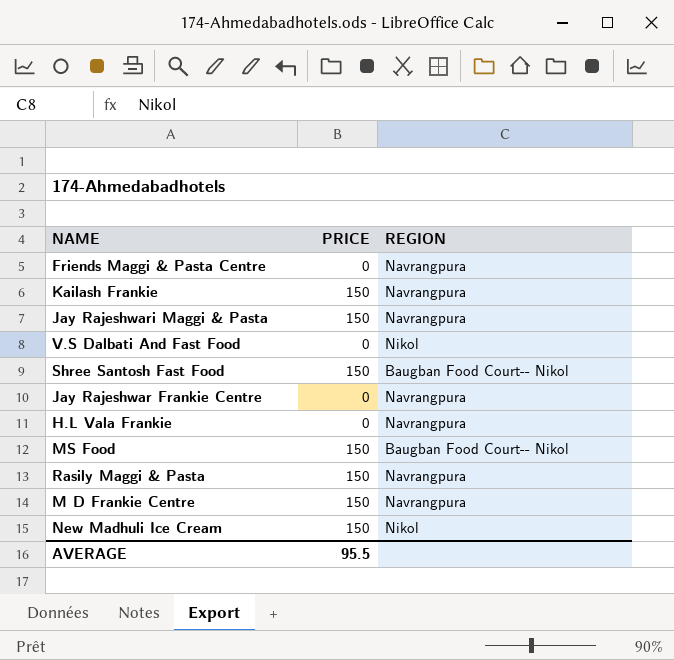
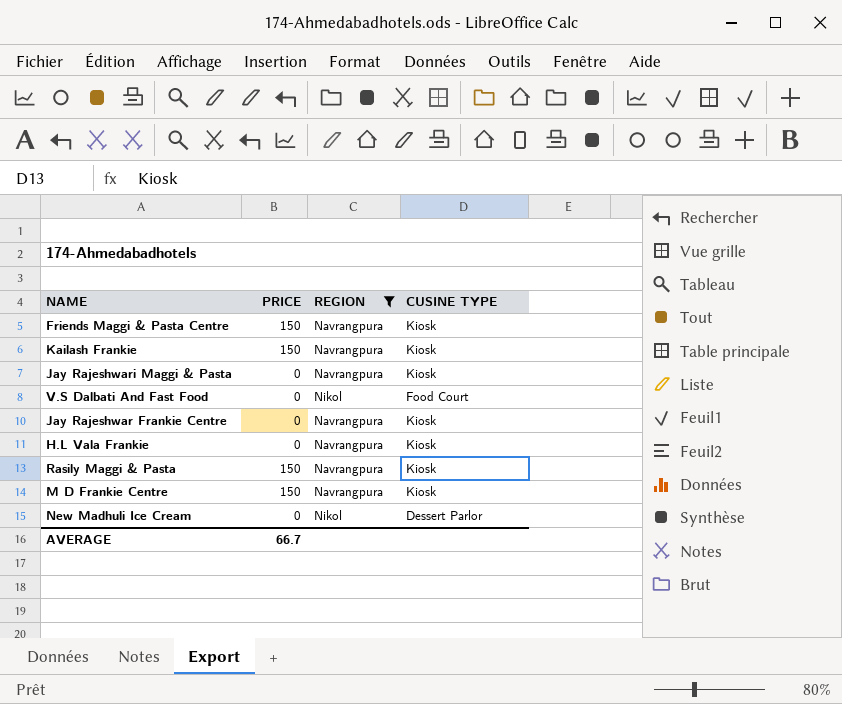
filter: none -> REGION != Baugban Food Court-- Nikol
column CUSINE TYPE | position: none -> 4
Friends Maggi & Pasta Centre | PRICE: 0 -> 150
Jay Rajeshwari Maggi & Pasta | PRICE: 150 -> 0
New Madhuli Ice Cream | PRICE: 150 -> 0
AVERAGE | PRICE: 95.5 -> 66.7

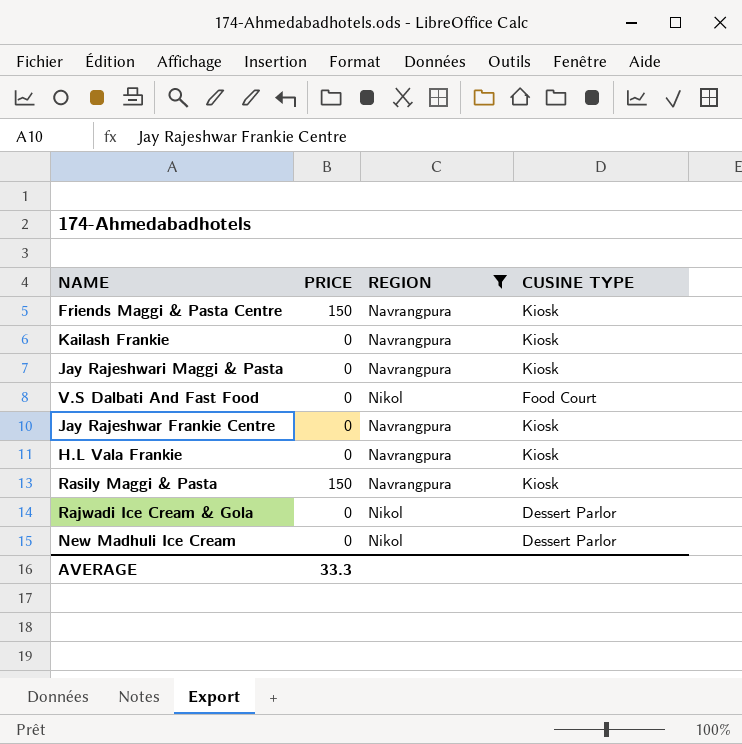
row M D Frankie Centre: 150 | Navrangpura | Kiosk -> none
Kailash Frankie | PRICE: 150 -> 0
row Rajwadi Ice Cream & Gola: none -> 0 | Nikol | Dessert Parlor
AVERAGE | PRICE: 66.7 -> 33.3

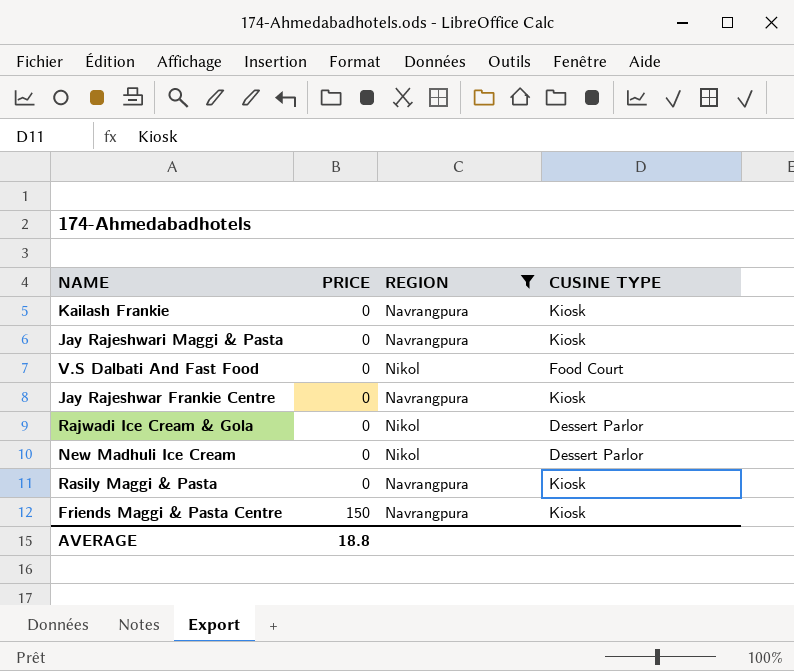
row order: none -> PRICE ascending
row H.L Vala Frankie: 0 | Navrangpura | Kiosk -> none
Rasily Maggi & Pasta | PRICE: 150 -> 0
AVERAGE | PRICE: 33.3 -> 18.8

